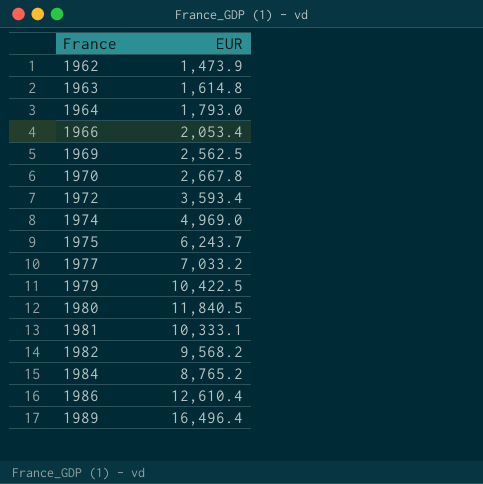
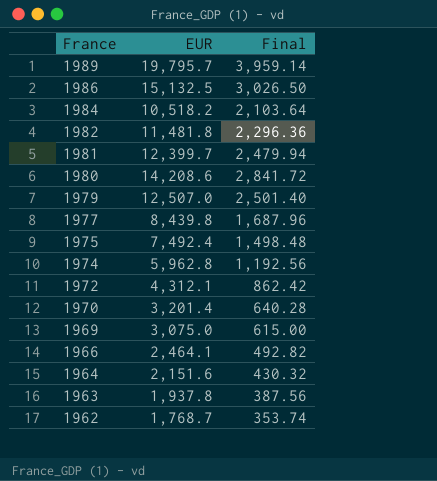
row order: France ascending -> France descending
column Final | formula: none -> [EUR] * 0.2
1989 | EUR: 16,496.4 -> 19,795.7
1986 | EUR: 12,610.4 -> 15,132.5
1984 | EUR: 8,765.2 -> 10,518.2
1982 | EUR: 9,568.2 -> 11,481.8
1981 | EUR: 10,333.1 -> 12,399.7
1980 | EUR: 11,840.5 -> 14,208.6
1979 | EUR: 10,422.5 -> 12,507.0
1977 | EUR: 7,033.2 -> 8,439.8
1975 | EUR: 6,243.7 -> 7,492.4
1974 | EUR: 4,969.0 -> 5,962.8
1972 | EUR: 3,593.4 -> 4,312.1
1970 | EUR: 2,667.8 -> 3,201.4
1969 | EUR: 2,562.5 -> 3,075.0
1966 | EUR: 2,053.4 -> 2,464.1
1964 | EUR: 1,793.0 -> 2,151.6
1963 | EUR: 1,614.8 -> 1,937.8
1962 | EUR: 1,473.9 -> 1,768.7

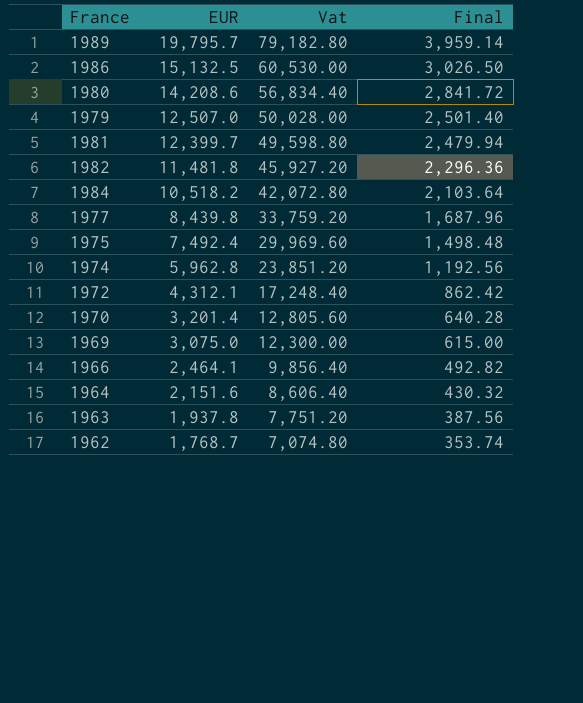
row order: France descending -> EUR descending
column Vat | formula: none -> [EUR] * 4

